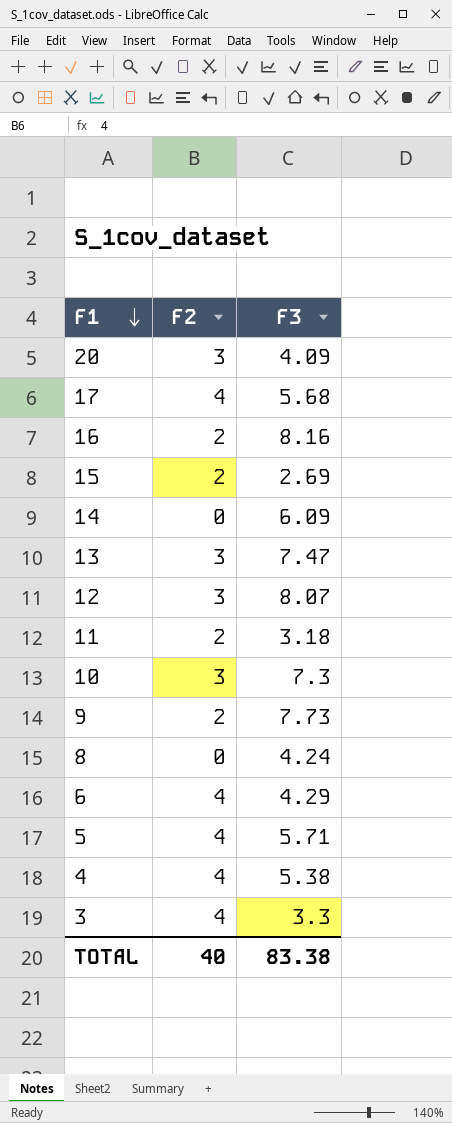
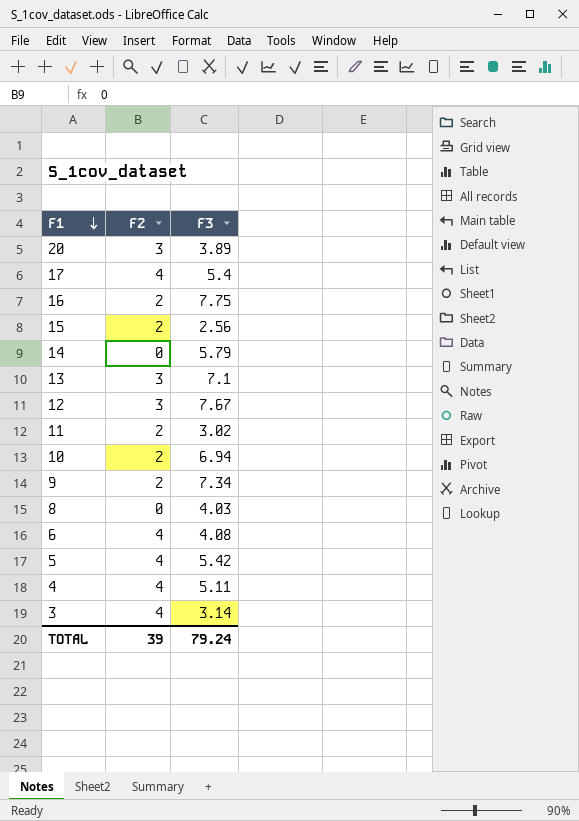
20 | F3: 4.09 -> 3.89
17 | F3: 5.68 -> 5.4
16 | F3: 8.16 -> 7.75
15 | F3: 2.69 -> 2.56
14 | F3: 6.09 -> 5.79
13 | F3: 7.47 -> 7.1
12 | F3: 8.07 -> 7.67
11 | F3: 3.18 -> 3.02
10 | F2: 3 -> 2
10 | F3: 7.3 -> 6.94
9 | F3: 7.73 -> 7.34
8 | F3: 4.24 -> 4.03
6 | F3: 4.29 -> 4.08
5 | F3: 5.71 -> 5.42
4 | F3: 5.38 -> 5.11
3 | F3: 3.3 -> 3.14
TOTAL | F2: 40 -> 39
TOTAL | F3: 83.38 -> 79.24

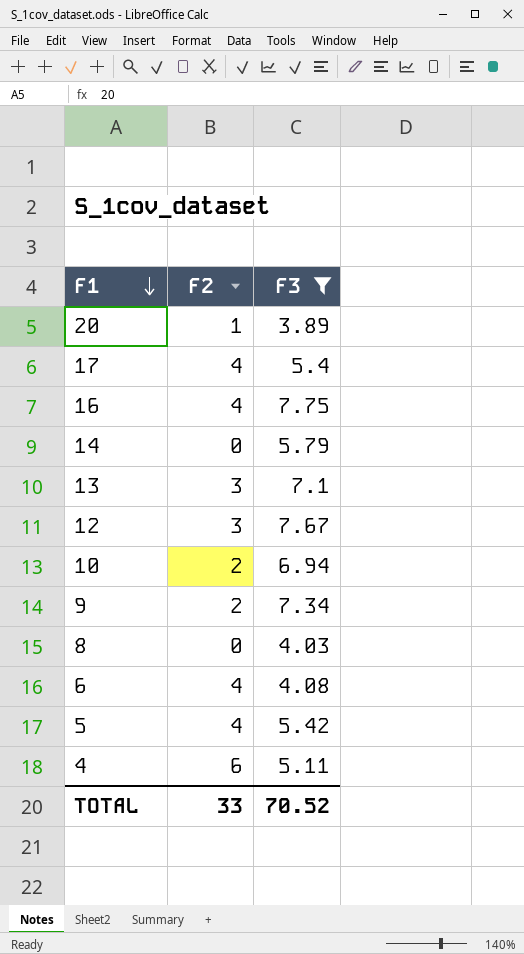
filter: none -> F3 >= 3.89
20 | F2: 3 -> 1
16 | F2: 2 -> 4
4 | F2: 4 -> 6
TOTAL | F2: 39 -> 33
TOTAL | F3: 79.24 -> 70.52

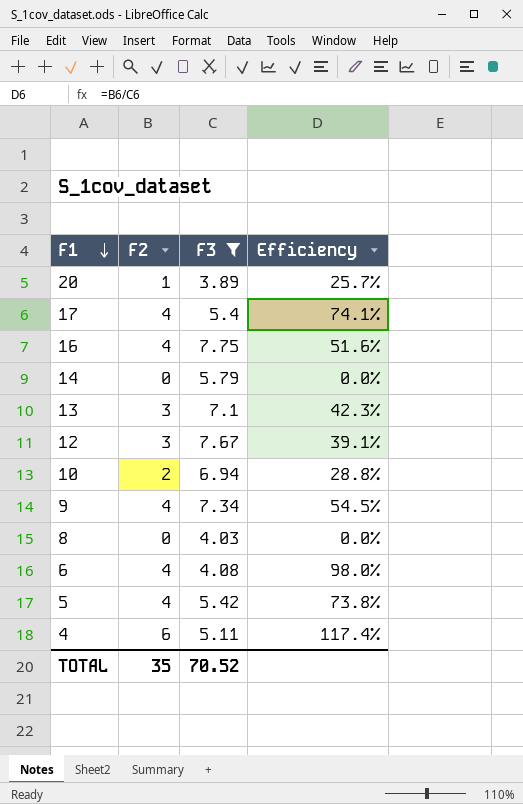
column Efficiency | formula: none -> [F2] / [F3]
9 | F2: 2 -> 4
TOTAL | F2: 33 -> 35

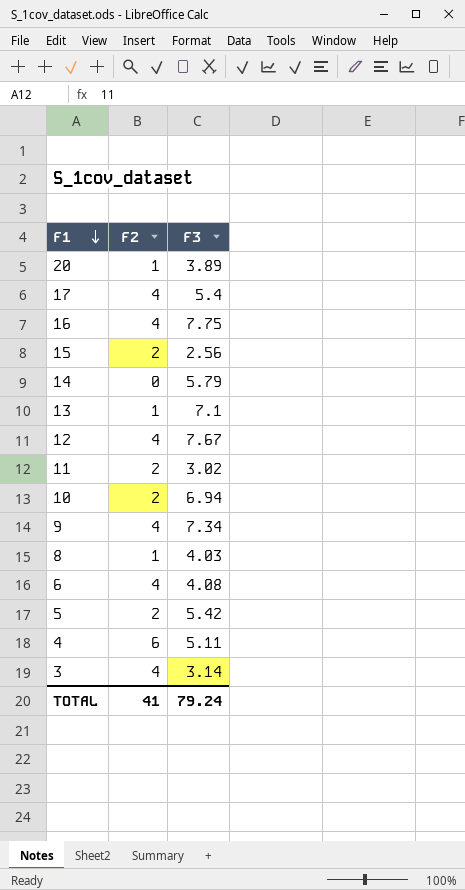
filter: F3 >= 3.89 -> none
column Efficiency | formula: [F2] / [F3] -> none
13 | F2: 3 -> 1
12 | F2: 3 -> 4
8 | F2: 0 -> 1
5 | F2: 4 -> 2
TOTAL | F2: 35 -> 41
TOTAL | F3: 70.52 -> 79.24

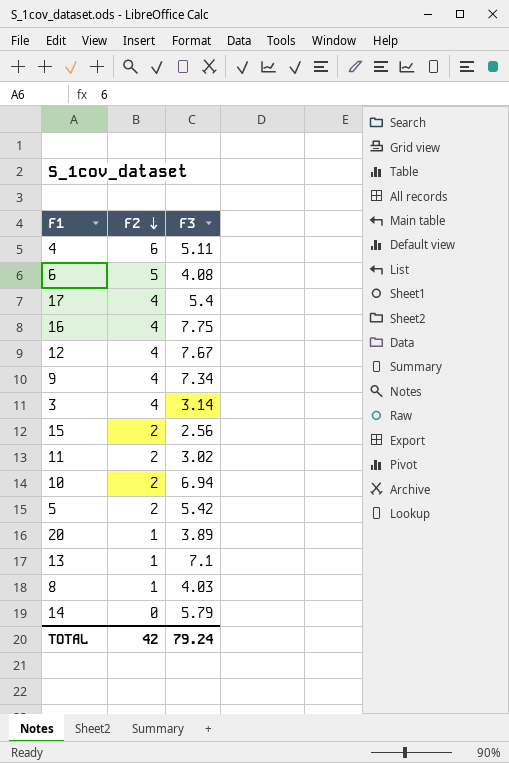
row order: F1 descending -> F2 descending
6 | F2: 4 -> 5
TOTAL | F2: 41 -> 42

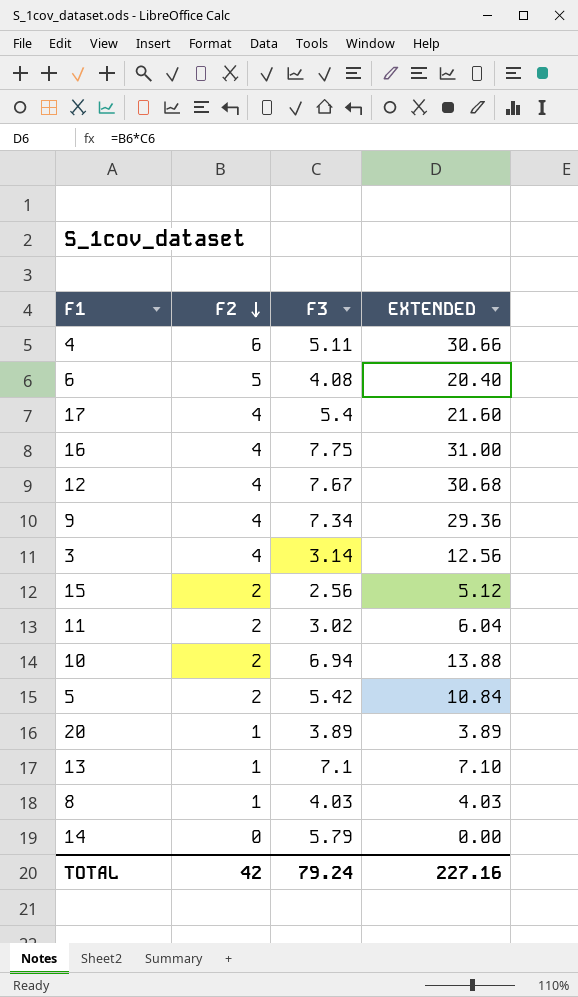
column EXTENDED | formula: none -> [F2] * [F3]

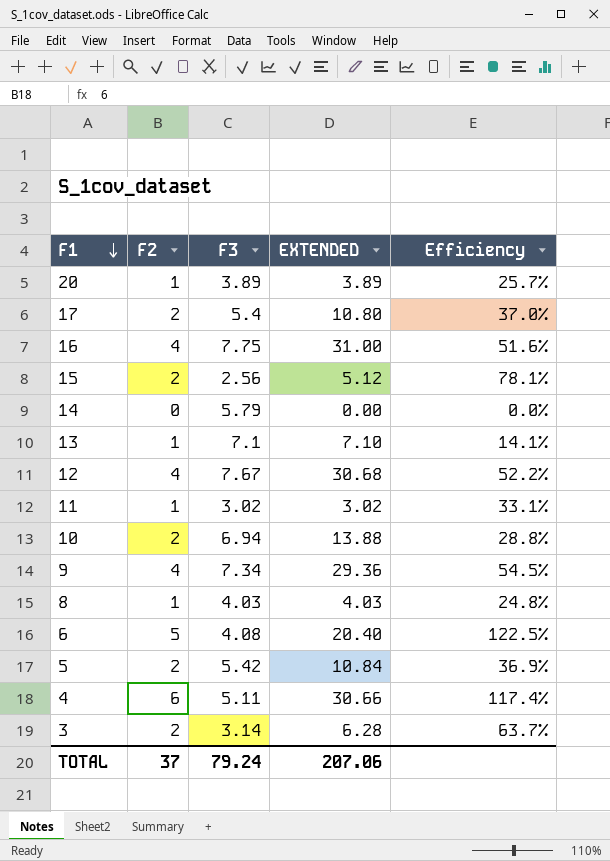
row order: F2 descending -> F1 descending
column Efficiency | formula: none -> [F2] / [F3]
17 | F2: 4 -> 2
17 | EXTENDED: 21.60 -> 10.80
11 | F2: 2 -> 1
11 | EXTENDED: 6.04 -> 3.02
3 | F2: 4 -> 2
3 | EXTENDED: 12.56 -> 6.28
TOTAL | F2: 42 -> 37
TOTAL | EXTENDED: 227.16 -> 207.06

